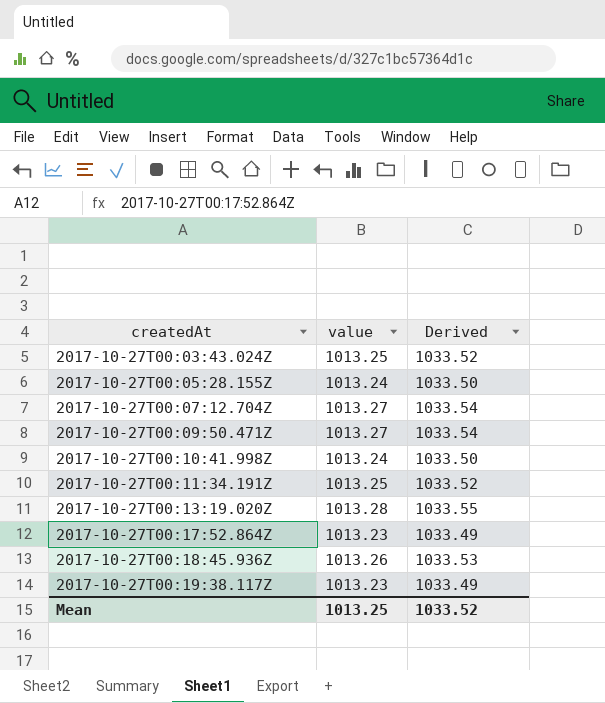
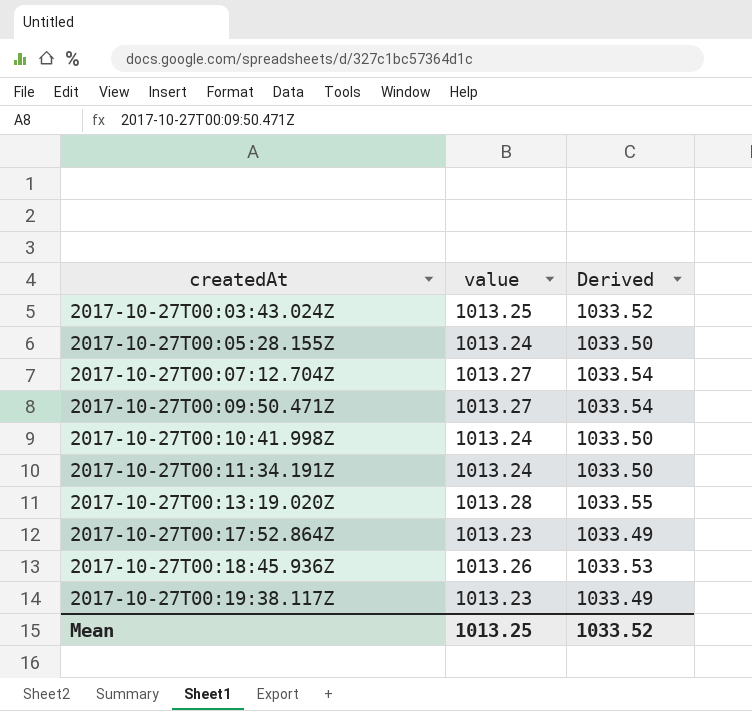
2017-10-27T00:11:34.191Z | value: 1013.25 -> 1013.24
2017-10-27T00:11:34.191Z | Derived: 1033.52 -> 1033.50

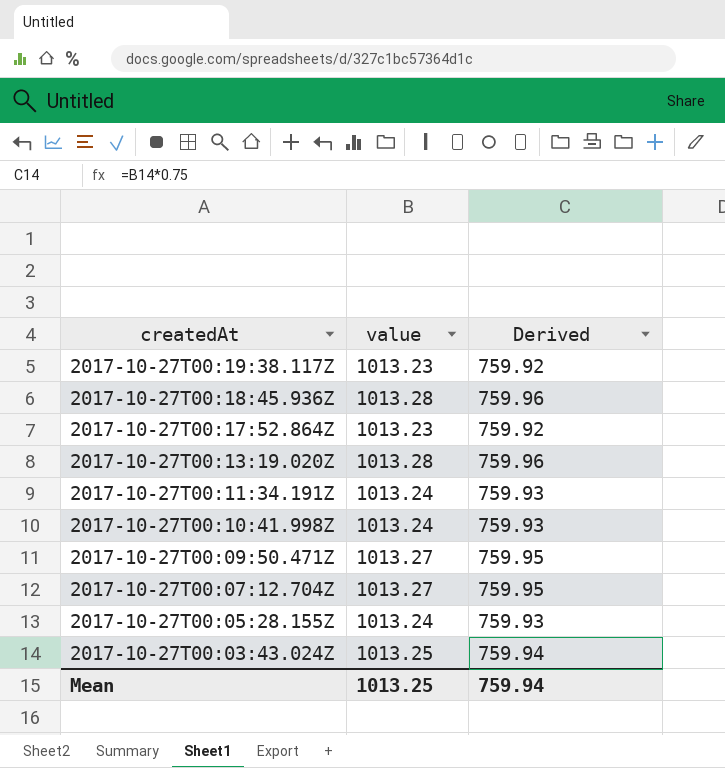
row order: createdAt ascending -> createdAt descending
column Derived | formula: [value] * 1.02 -> [value] * 0.75
2017-10-27T00:18:45.936Z | value: 1013.26 -> 1013.28
Mean | Derived: 1033.52 -> 759.94

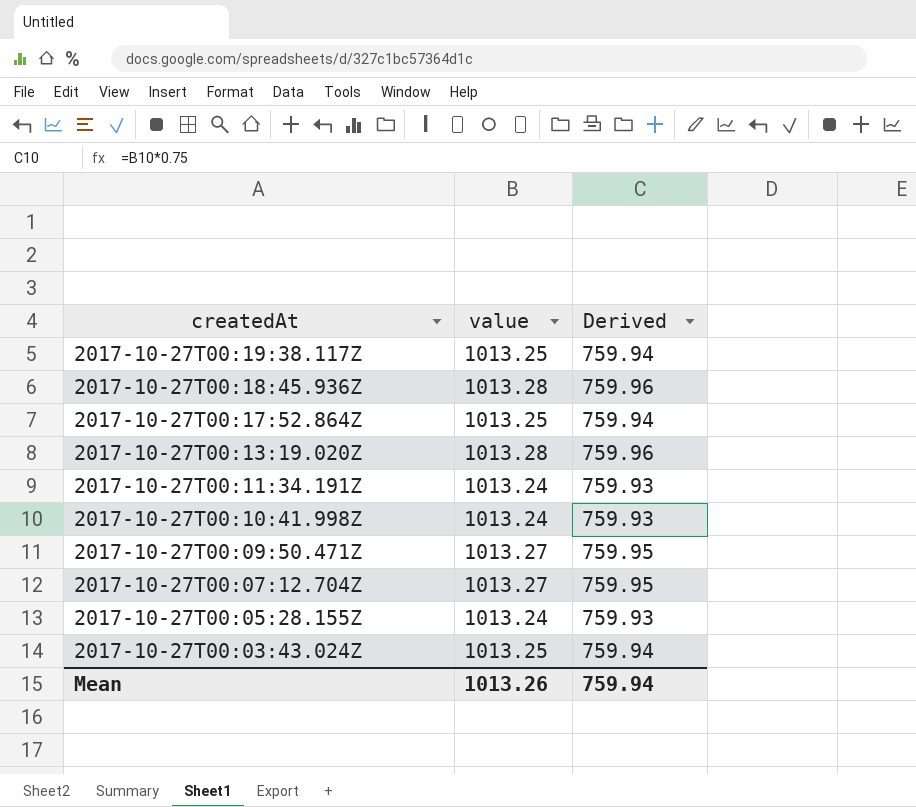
2017-10-27T00:19:38.117Z | value: 1013.23 -> 1013.25
2017-10-27T00:19:38.117Z | Derived: 759.92 -> 759.94
2017-10-27T00:17:52.864Z | value: 1013.23 -> 1013.25
2017-10-27T00:17:52.864Z | Derived: 759.92 -> 759.94
Mean | value: 1013.25 -> 1013.26

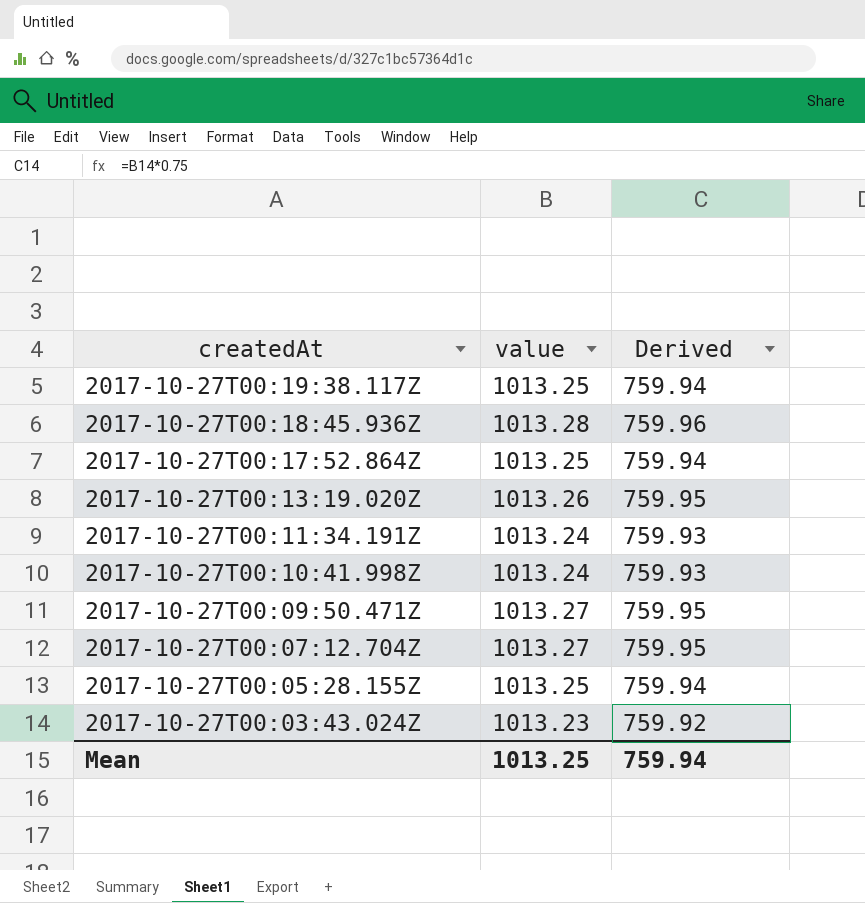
2017-10-27T00:13:19.020Z | value: 1013.28 -> 1013.26
2017-10-27T00:13:19.020Z | Derived: 759.96 -> 759.95
2017-10-27T00:05:28.155Z | value: 1013.24 -> 1013.25
2017-10-27T00:05:28.155Z | Derived: 759.93 -> 759.94
2017-10-27T00:03:43.024Z | value: 1013.25 -> 1013.23
2017-10-27T00:03:43.024Z | Derived: 759.94 -> 759.92
Mean | value: 1013.26 -> 1013.25

